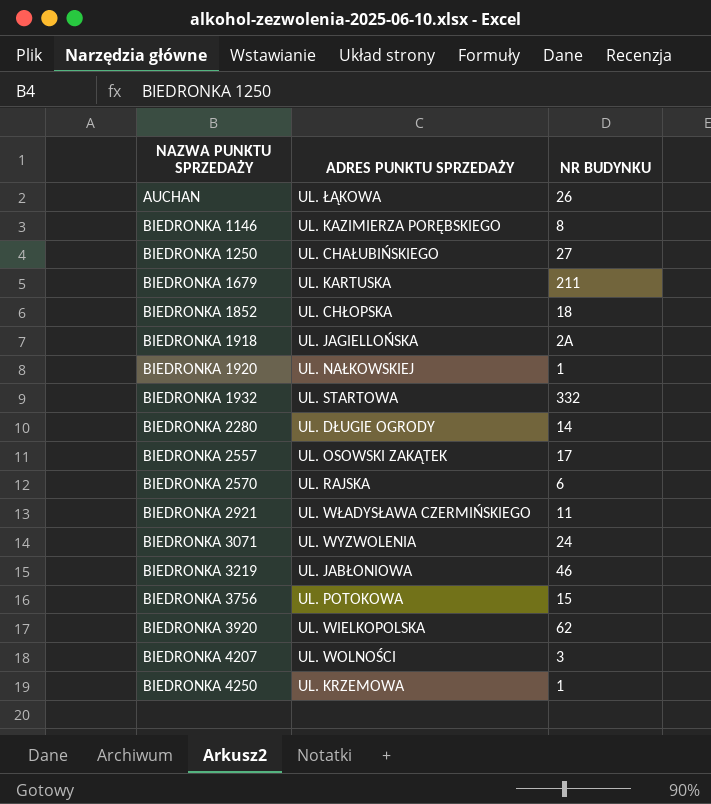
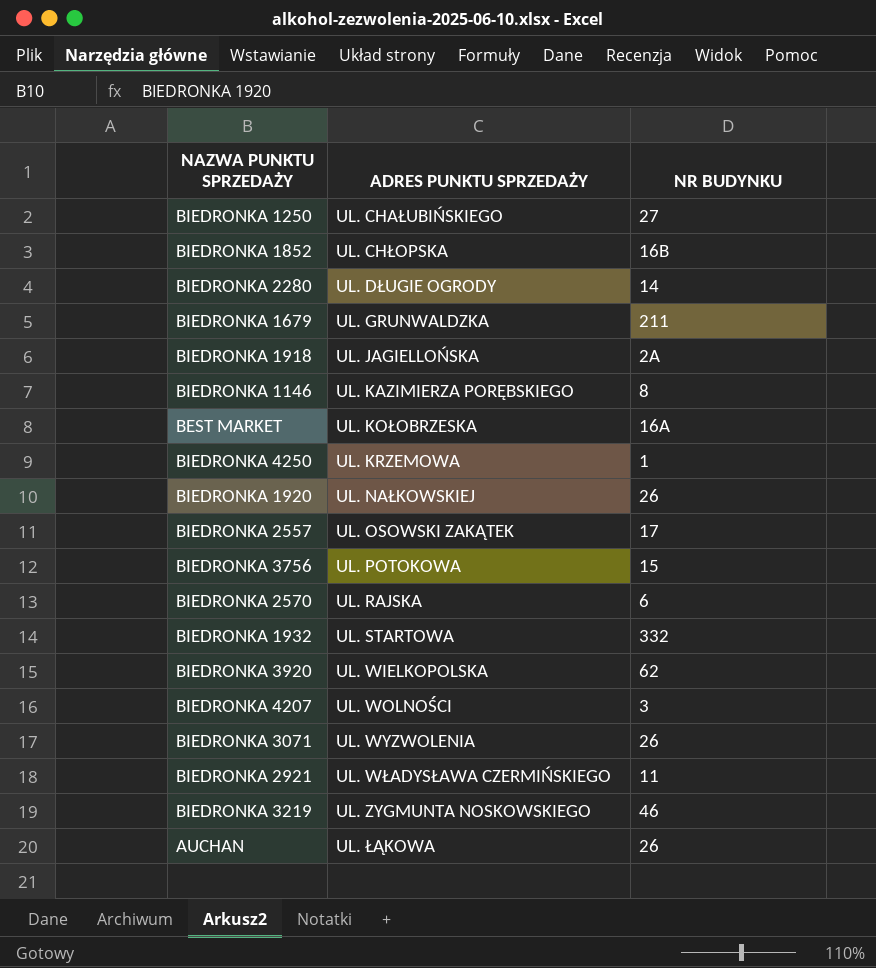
row order: NAZWA PUNKTU SPRZEDAŻY ascending -> ADRES PUNKTU SPRZEDAŻY ascending
BIEDRONKA 1852 | NR BUDYNKU: 18 -> 16B
BIEDRONKA 1679 | ADRES PUNKTU SPRZEDAŻY: UL. KARTUSKA -> UL. GRUNWALDZKA
row BEST MARKET: none -> UL. KOŁOBRZESKA | 16A
BIEDRONKA 1920 | NR BUDYNKU: 1 -> 26
BIEDRONKA 3071 | NR BUDYNKU: 24 -> 26
BIEDRONKA 3219 | ADRES PUNKTU SPRZEDAŻY: UL. JABŁONIOWA -> UL. ZYGMUNTA NOSKOWSKIEGO

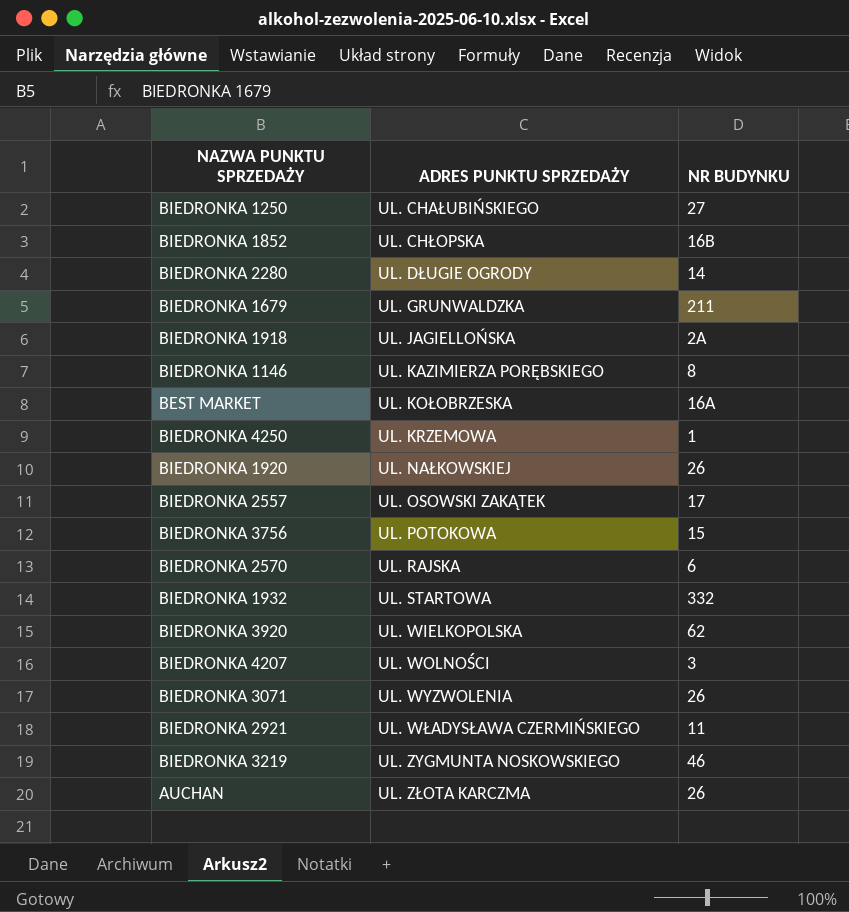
AUCHAN | ADRES PUNKTU SPRZEDAŻY: UL. ŁĄKOWA -> UL. ZŁOTA KARCZMA

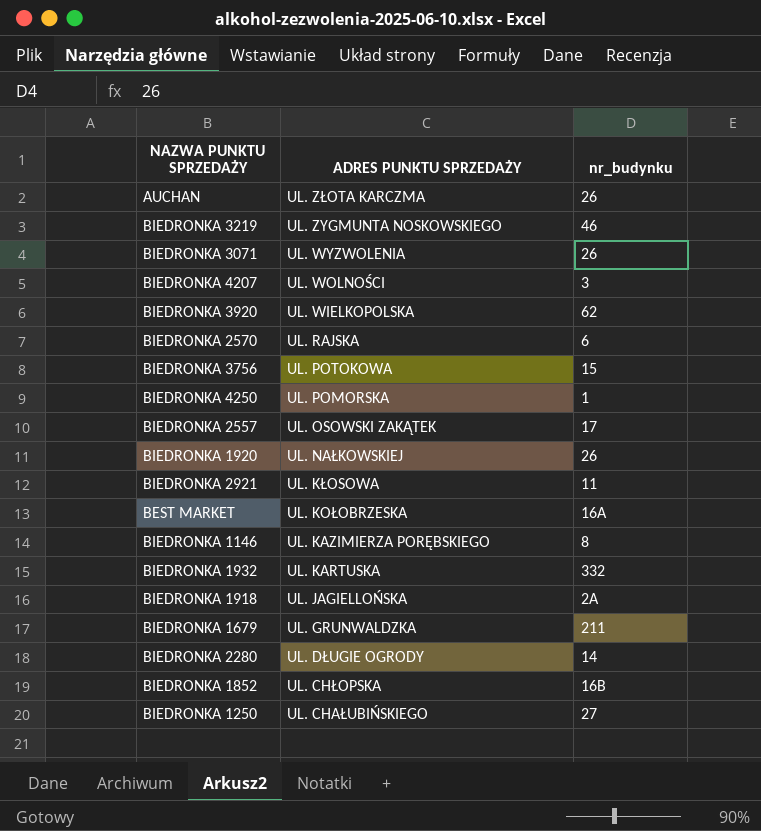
row order: ADRES PUNKTU SPRZEDAŻY ascending -> ADRES PUNKTU SPRZEDAŻY descending
column name: NR BUDYNKU -> nr_budynku
BIEDRONKA 4250 | ADRES PUNKTU SPRZEDAŻY: UL. KRZEMOWA -> UL. POMORSKA
BIEDRONKA 2921 | ADRES PUNKTU SPRZEDAŻY: UL. WŁADYSŁAWA CZERMIŃSKIEGO -> UL. KŁOSOWA
BIEDRONKA 1932 | ADRES PUNKTU SPRZEDAŻY: UL. STARTOWA -> UL. KARTUSKA

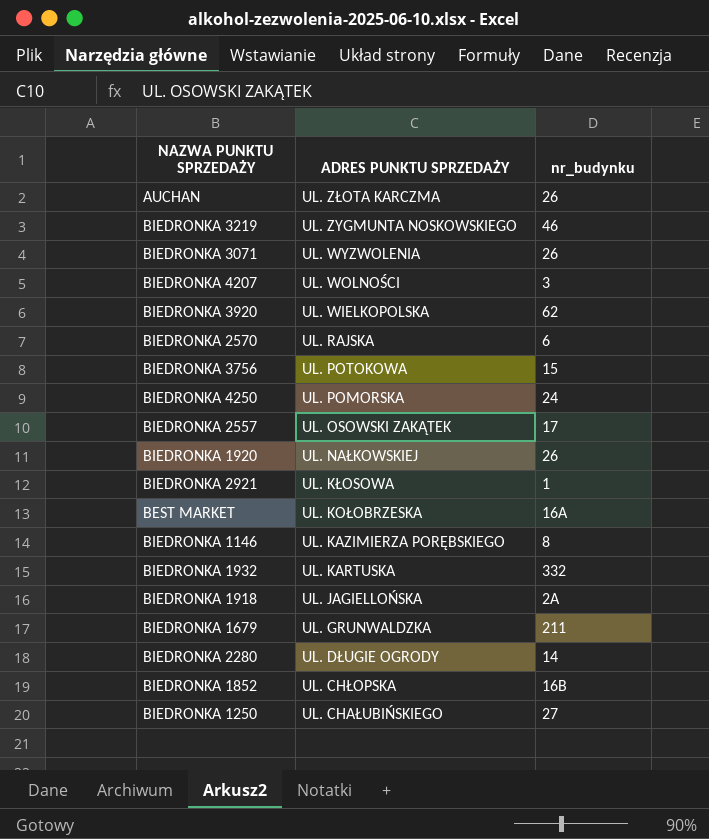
BIEDRONKA 4250 | nr_budynku: 1 -> 24
BIEDRONKA 2921 | nr_budynku: 11 -> 1

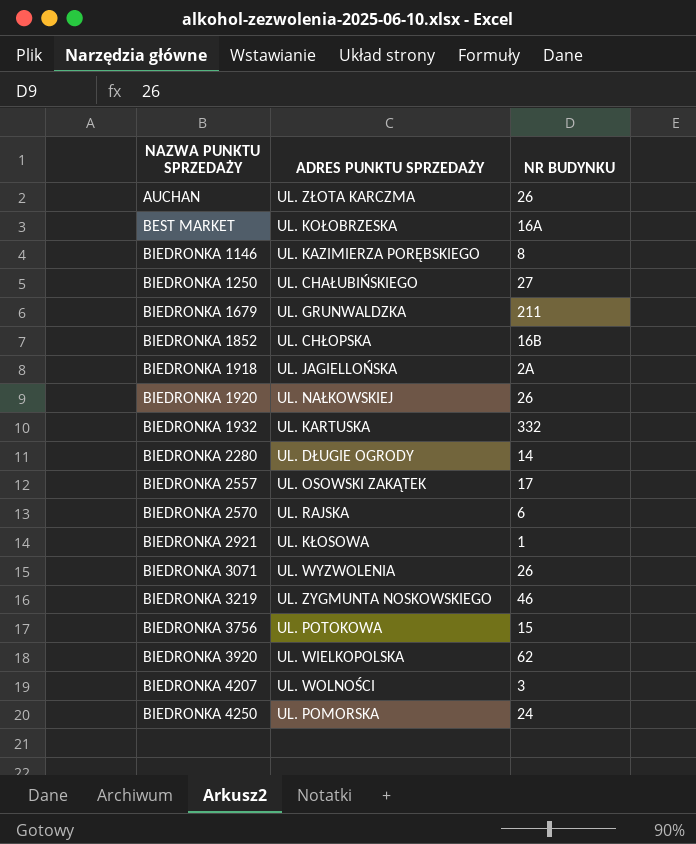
row order: ADRES PUNKTU SPRZEDAŻY descending -> NAZWA PUNKTU SPRZEDAŻY ascending
column name: nr_budynku -> NR BUDYNKU

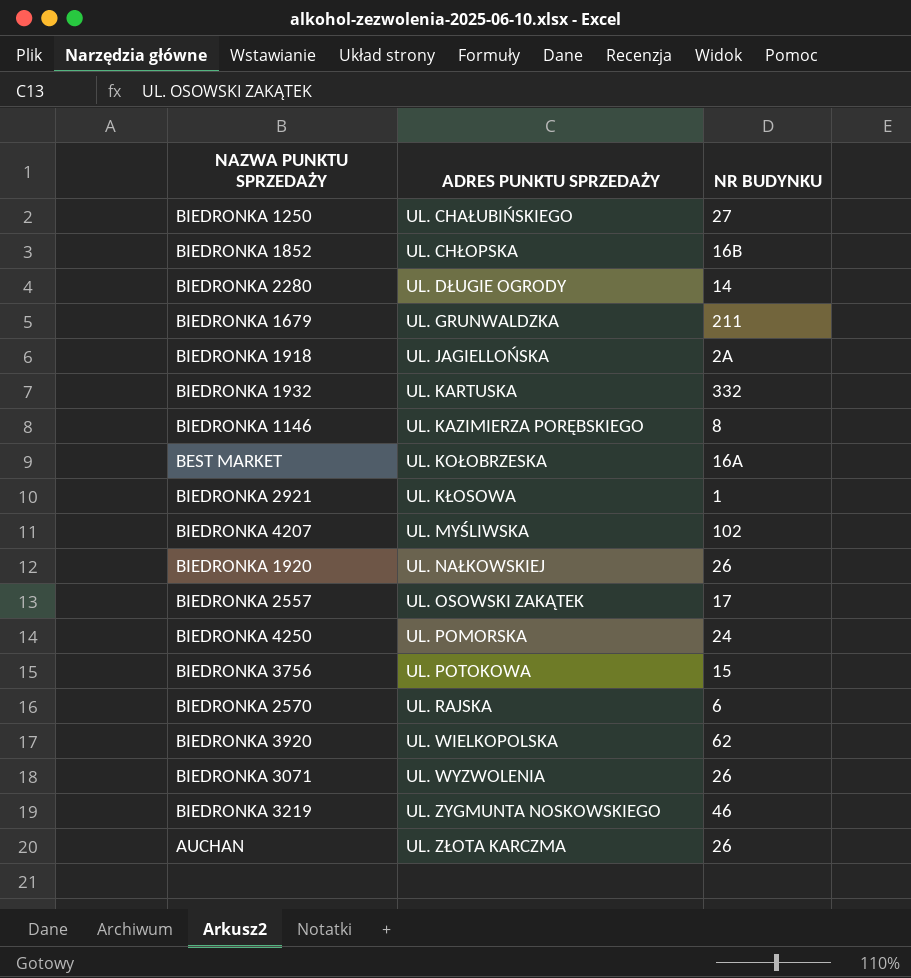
row order: NAZWA PUNKTU SPRZEDAŻY ascending -> ADRES PUNKTU SPRZEDAŻY ascending
BIEDRONKA 4207 | ADRES PUNKTU SPRZEDAŻY: UL. WOLNOŚCI -> UL. MYŚLIWSKA
BIEDRONKA 4207 | NR BUDYNKU: 3 -> 102

